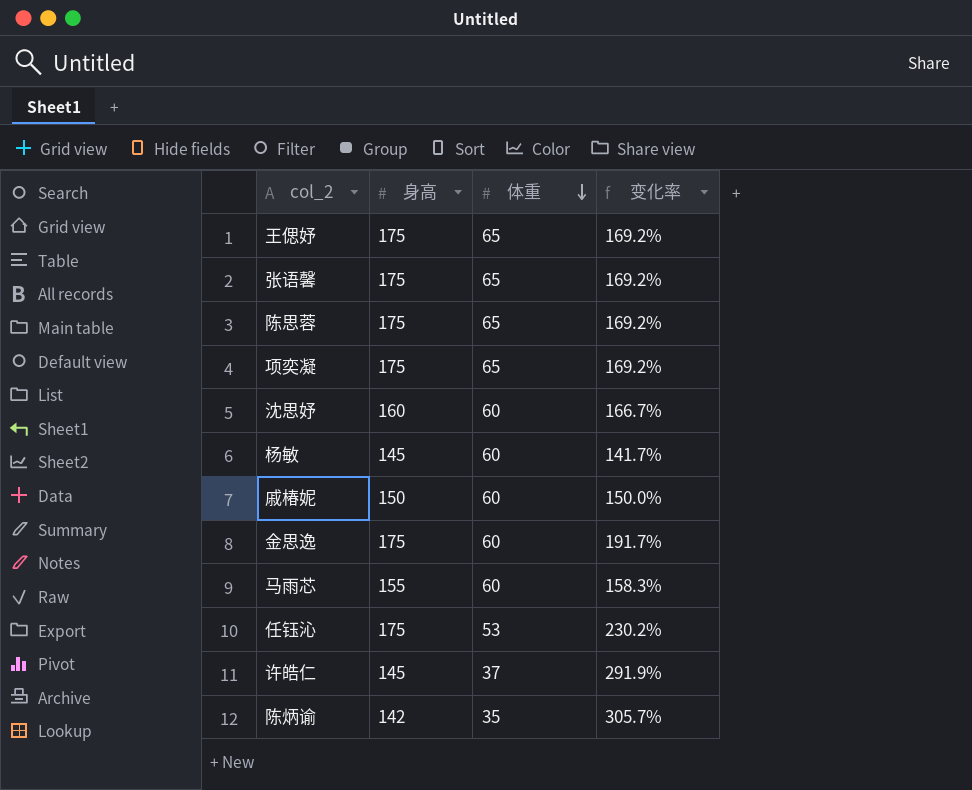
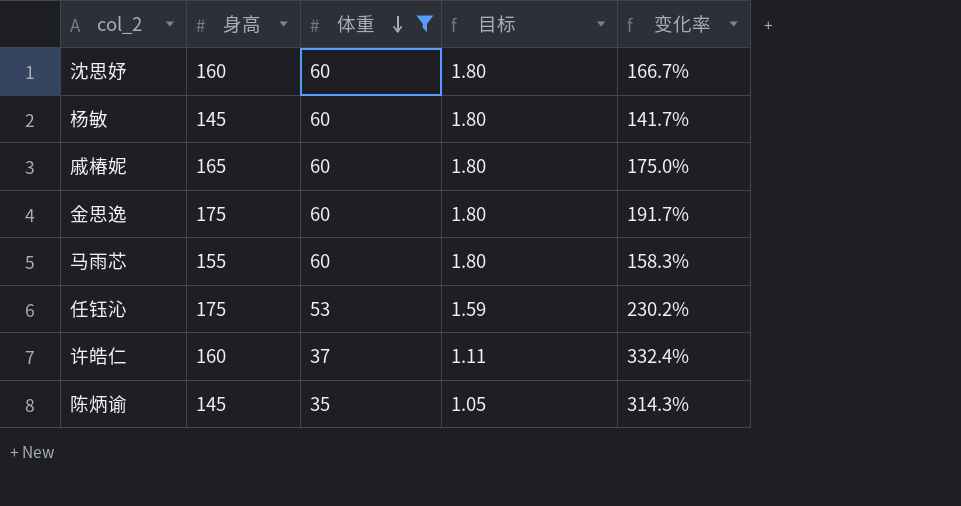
filter: none -> 体重 != 65
column 目标 | formula: none -> [体重] * 0.03
戚椿妮 | 身高: 150 -> 165
戚椿妮 | 变化率: 150.0% -> 175.0%
许皓仁 | 身高: 145 -> 160
许皓仁 | 变化率: 291.9% -> 332.4%
陈炳谕 | 身高: 142 -> 145
陈炳谕 | 变化率: 305.7% -> 314.3%

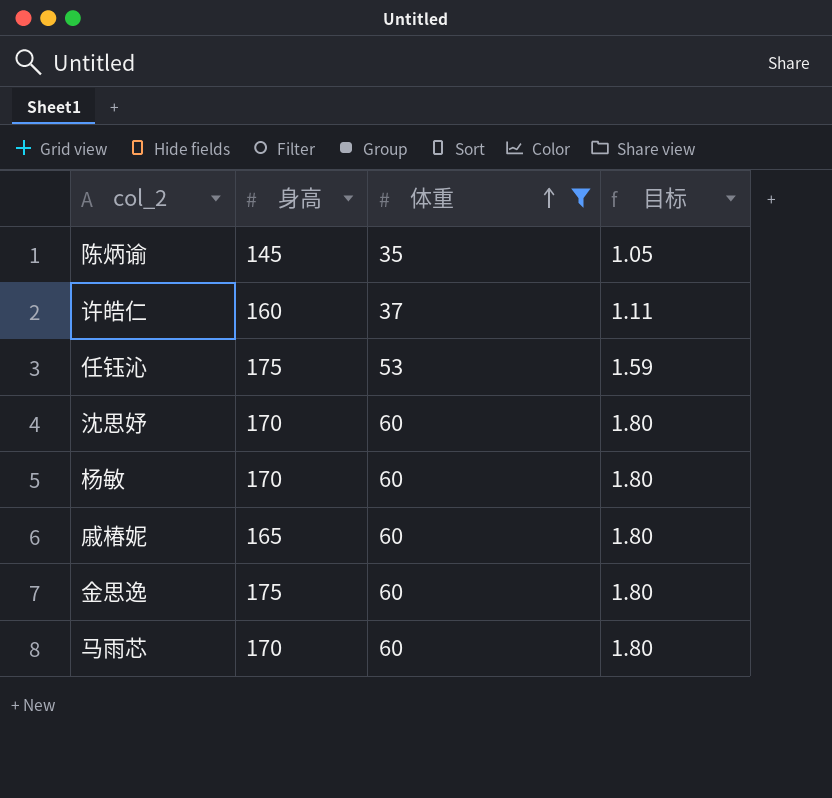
row order: 体重 descending -> 体重 ascending
column 变化率 | formula: ([身高] - [体重]) / [体重] -> none
沈思妤 | 身高: 160 -> 170
杨敏 | 身高: 145 -> 170
马雨芯 | 身高: 155 -> 170

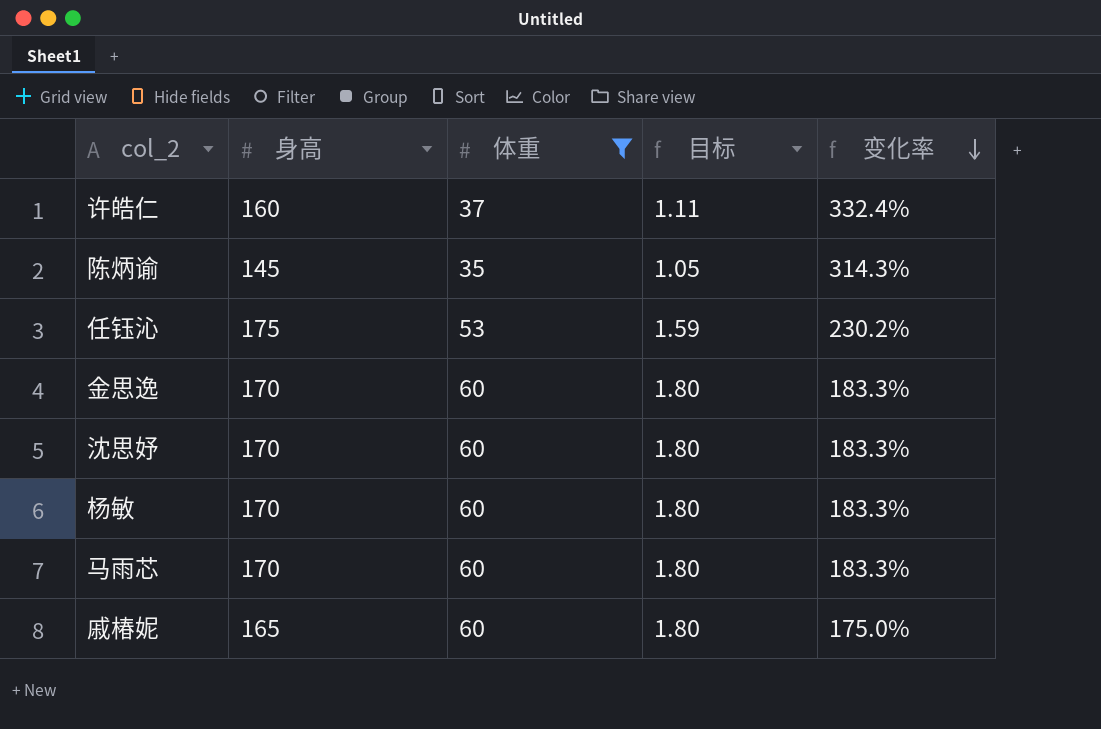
row order: 体重 ascending -> 变化率 descending
column 变化率 | formula: none -> ([身高] - [体重]) / [体重]
金思逸 | 身高: 175 -> 170

